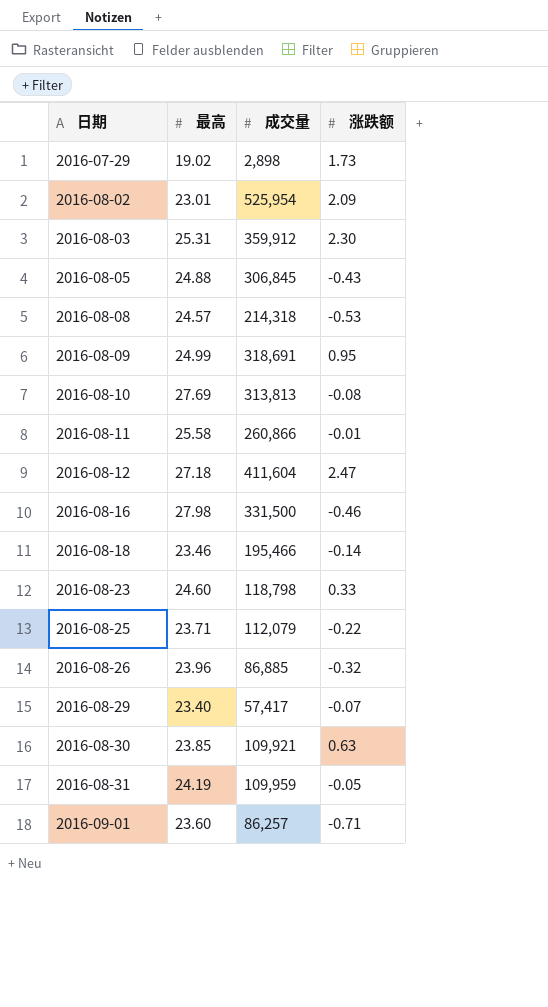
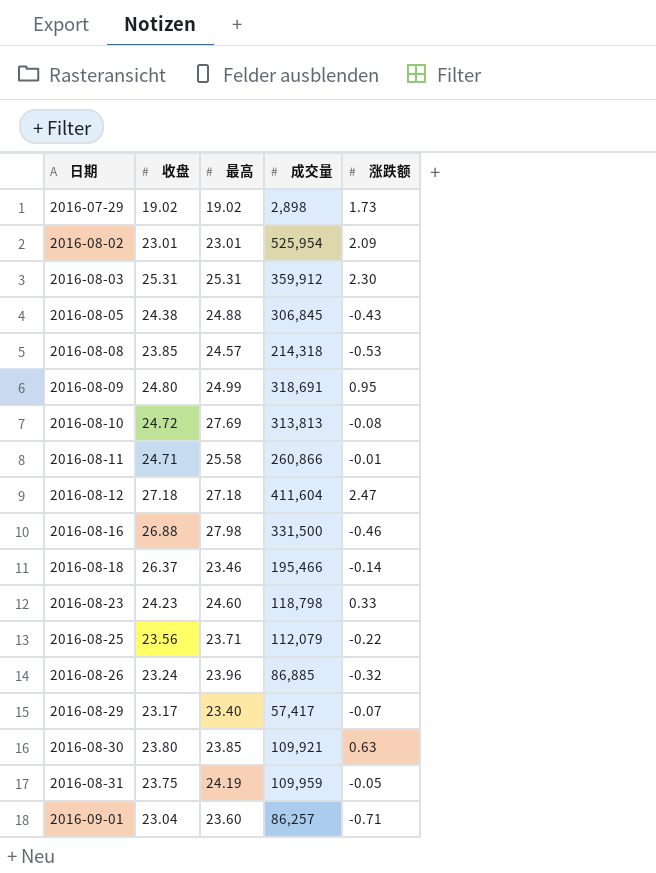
column 收盘 | position: none -> 2

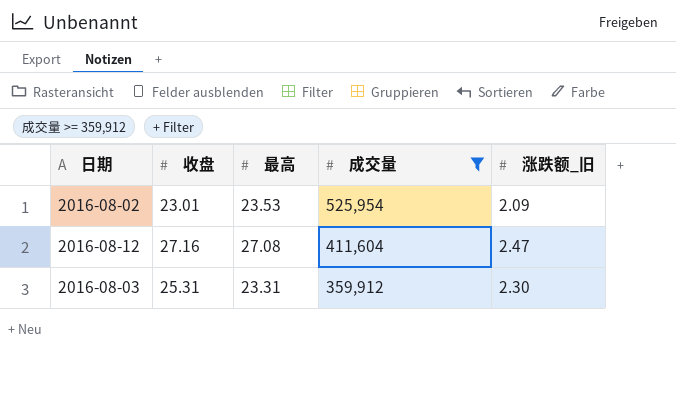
filter: none -> 成交量 >= 359,912
row order: 日期 ascending -> 成交量 descending
column name: 涨跌额 -> 涨跌额_旧
2016-08-02 | 最高: 23.01 -> 23.53
2016-08-12 | 收盘: 27.18 -> 27.16
2016-08-12 | 最高: 27.18 -> 27.08
2016-08-03 | 最高: 25.31 -> 23.31

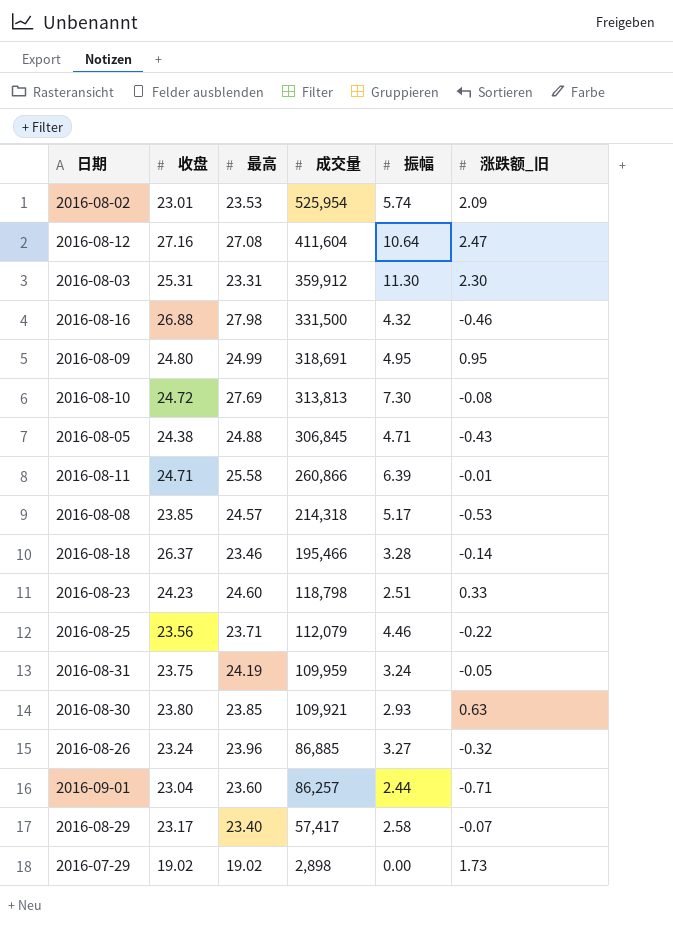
filter: 成交量 >= 359,912 -> none
column 振幅 | position: none -> 5

